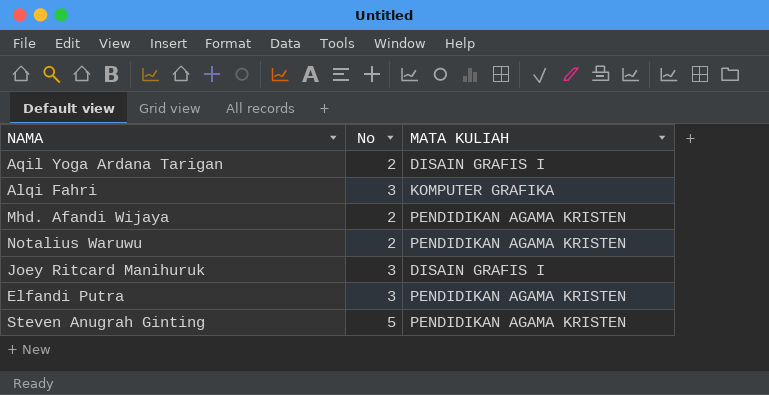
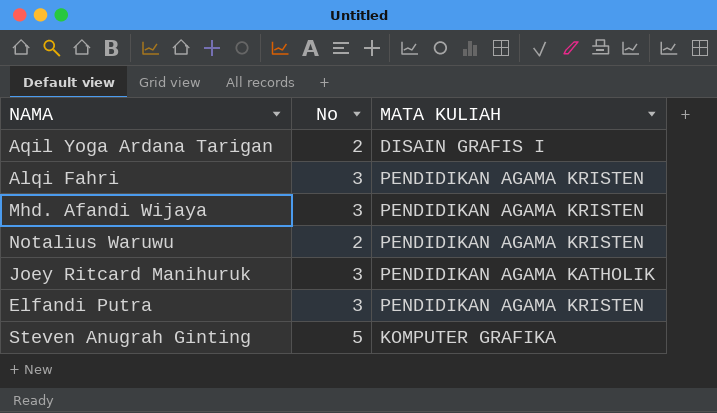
Alqi Fahri | MATA KULIAH: KOMPUTER GRAFIKA -> PENDIDIKAN AGAMA KRISTEN
Mhd. Afandi Wijaya | No: 2 -> 3
Joey Ritcard Manihuruk | MATA KULIAH: DISAIN GRAFIS I -> PENDIDIKAN AGAMA KATHOLIK
Steven Anugrah Ginting | MATA KULIAH: PENDIDIKAN AGAMA KRISTEN -> KOMPUTER GRAFIKA

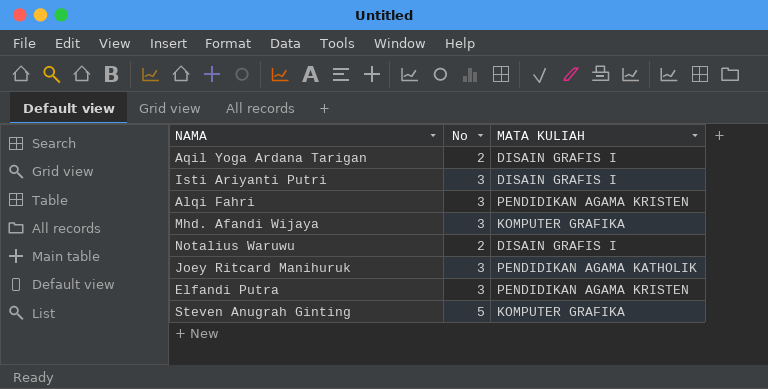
row Isti Ariyanti Putri: none -> 3 | DISAIN GRAFIS I
Mhd. Afandi Wijaya | MATA KULIAH: PENDIDIKAN AGAMA KRISTEN -> KOMPUTER GRAFIKA
Notalius Waruwu | MATA KULIAH: PENDIDIKAN AGAMA KRISTEN -> DISAIN GRAFIS I

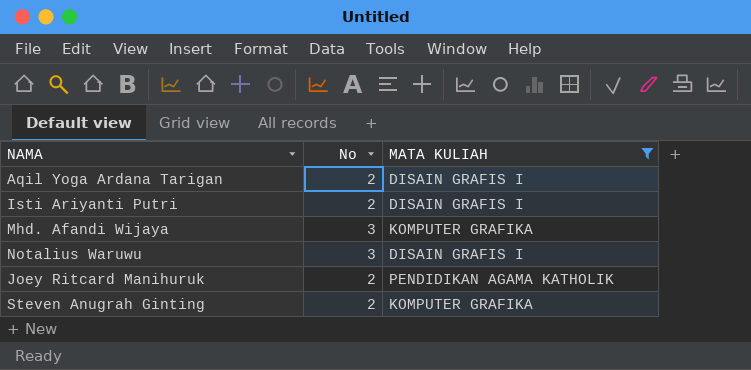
filter: none -> MATA KULIAH != PENDIDIKAN AGAMA KRISTEN
Isti Ariyanti Putri | No: 3 -> 2
Notalius Waruwu | No: 2 -> 3
Joey Ritcard Manihuruk | No: 3 -> 2
Steven Anugrah Ginting | No: 5 -> 2

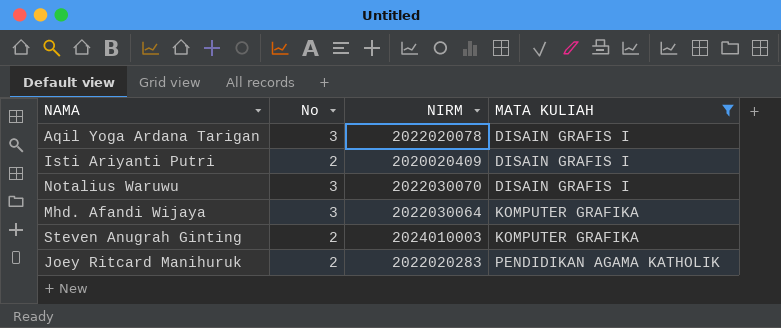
row order: none -> MATA KULIAH ascending
column NIRM | position: none -> 3
Aqil Yoga Ardana Tarigan | No: 2 -> 3

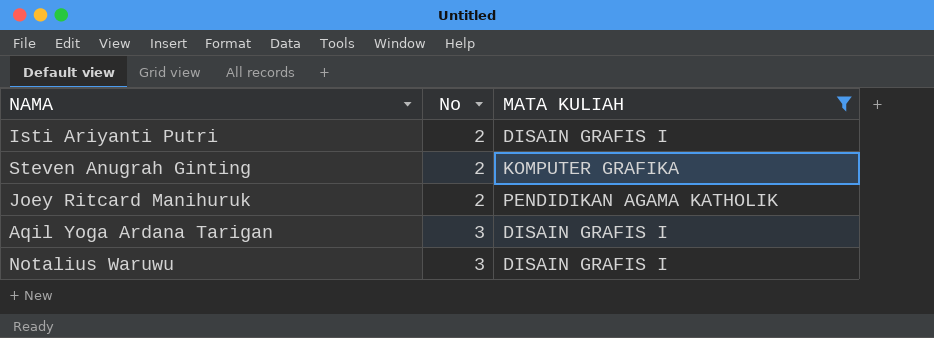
row order: MATA KULIAH ascending -> No ascending
column NIRM | position: 3 -> none
row Mhd. Afandi Wijaya: 3 | 2022030064 | KOMPUTER GRAFIKA -> none

